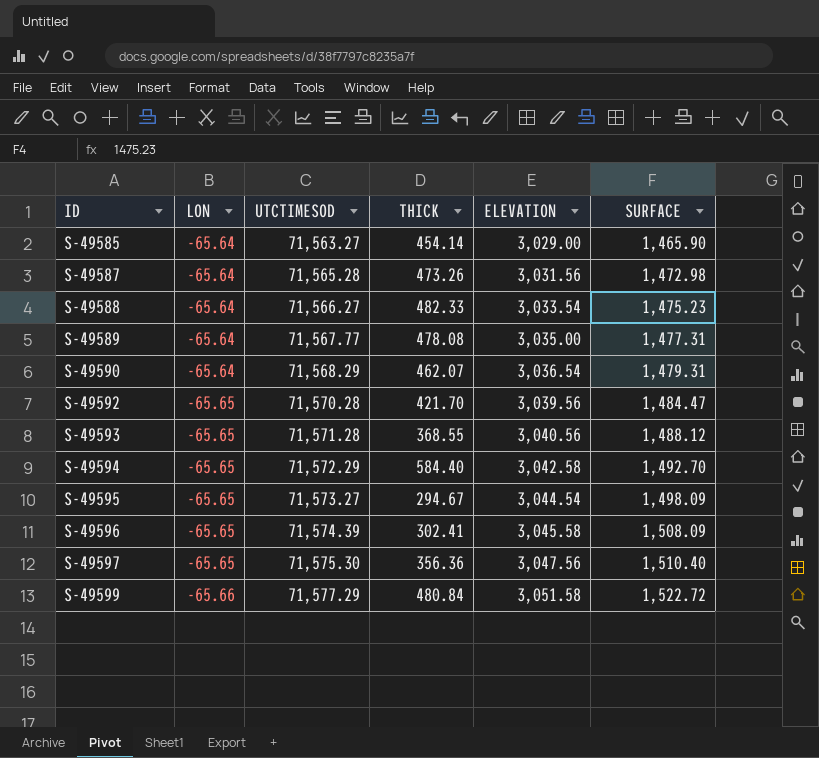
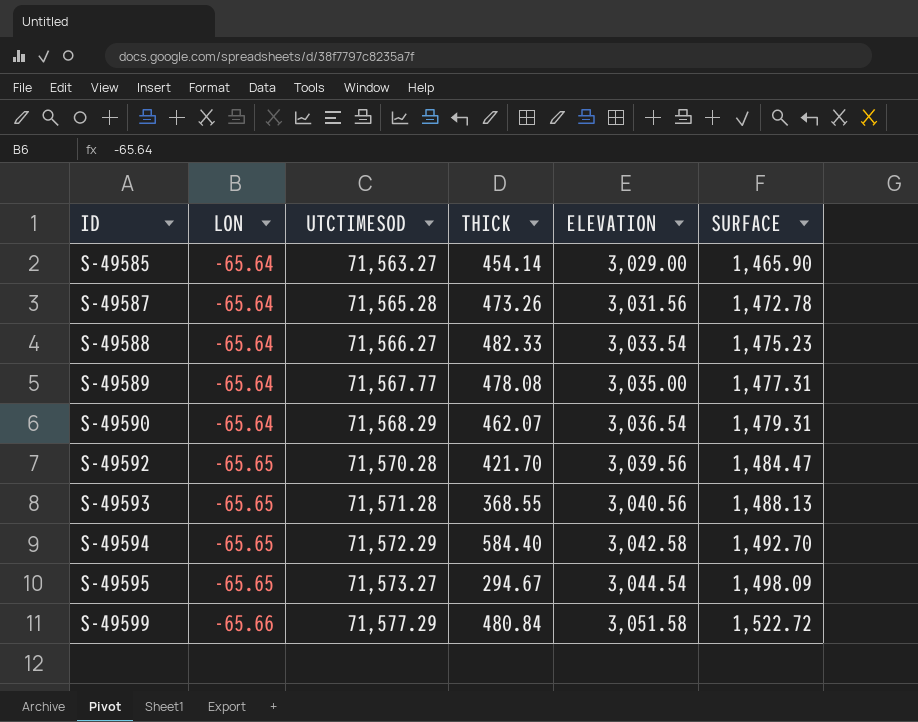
row S-49596: -65.65 | 71,574.39 | 302.41 | 3,045.58 | 1,508.09 -> none
row S-49597: -65.65 | 71,575.30 | 356.36 | 3,047.56 | 1,510.40 -> none
S-49587 | SURFACE: 1,472.98 -> 1,472.78
S-49593 | SURFACE: 1,488.12 -> 1,488.13

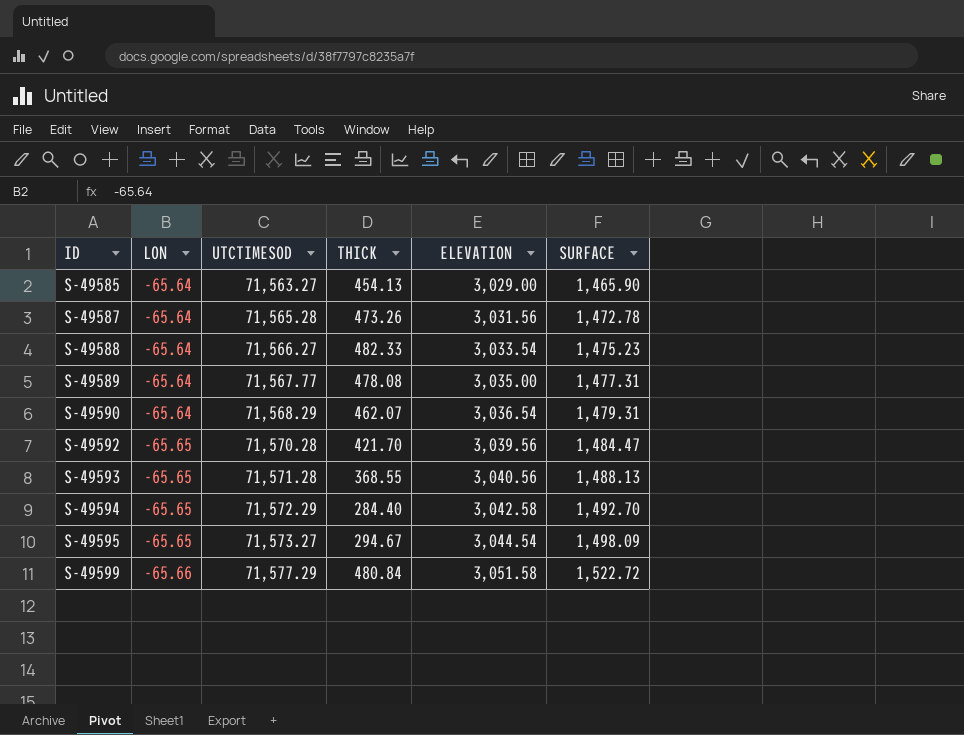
S-49585 | THICK: 454.14 -> 454.13
S-49594 | THICK: 584.40 -> 284.40

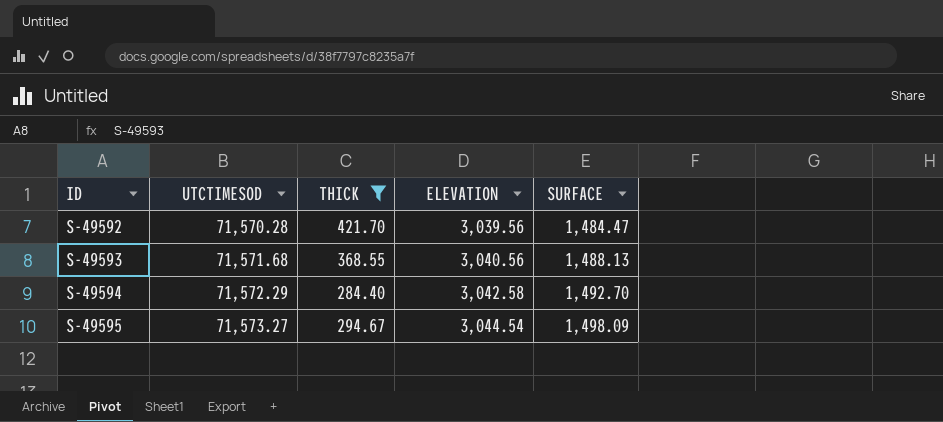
filter: none -> THICK <= 421.70
column LON | position: 2 -> none
S-49593 | UTCTIMESOD: 71,571.28 -> 71,571.68

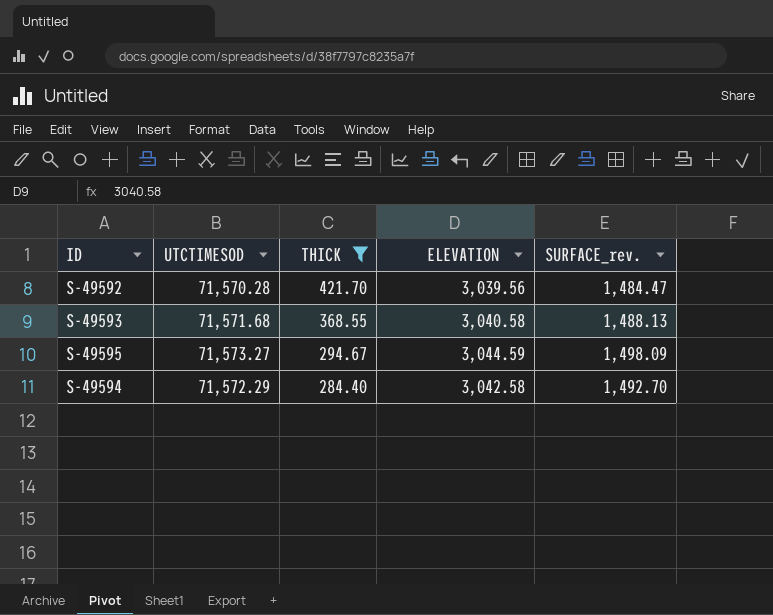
row order: ID ascending -> THICK descending
column name: SURFACE -> SURFACE_rev.
S-49593 | ELEVATION: 3,040.56 -> 3,040.58
S-49595 | ELEVATION: 3,044.54 -> 3,044.59

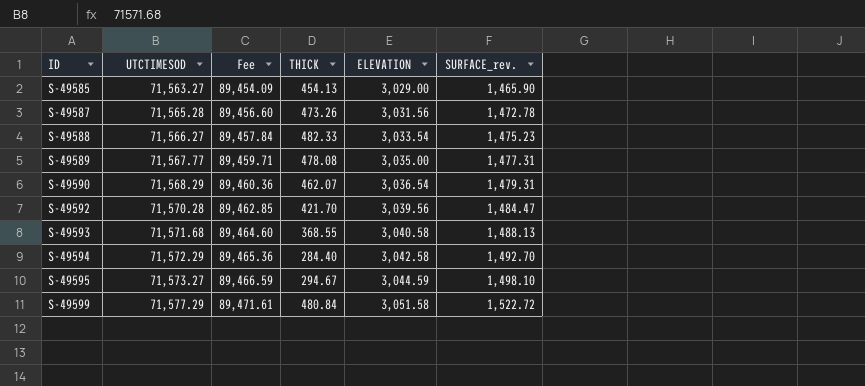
filter: THICK <= 421.70 -> none
row order: THICK descending -> ID ascending
column Fee | formula: none -> [UTCTIMESOD] * 1.25
S-49595 | SURFACE_rev.: 1,498.09 -> 1,498.10

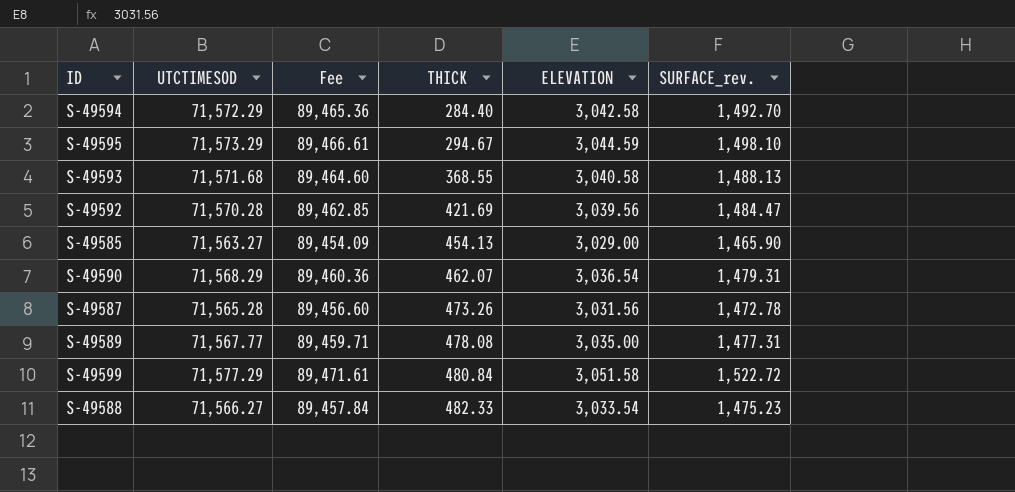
row order: ID ascending -> THICK ascending
S-49595 | UTCTIMESOD: 71,573.27 -> 71,573.29
S-49595 | Fee: 89,466.59 -> 89,466.61
S-49592 | THICK: 421.70 -> 421.69

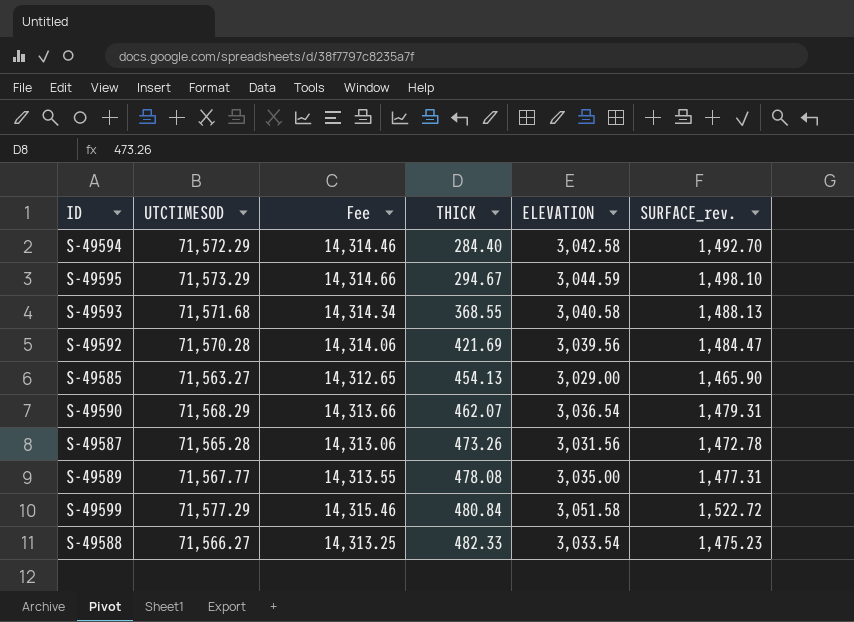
column Fee | formula: [UTCTIMESOD] * 1.25 -> [UTCTIMESOD] * 0.2

